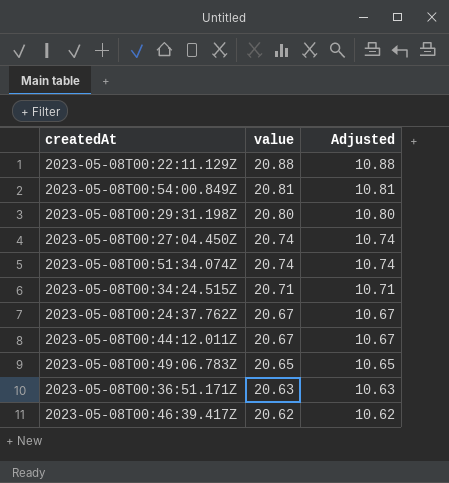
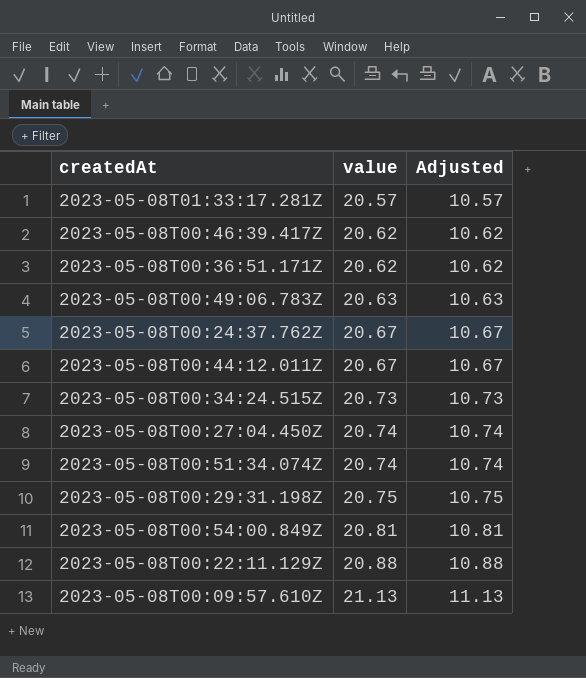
row order: value descending -> value ascending
row 2023-05-08T01:33:17.281Z: none -> 20.57 | 10.57
2023-05-08T00:36:51.171Z | value: 20.63 -> 20.62
2023-05-08T00:36:51.171Z | Adjusted: 10.63 -> 10.62
2023-05-08T00:49:06.783Z | value: 20.65 -> 20.63
2023-05-08T00:49:06.783Z | Adjusted: 10.65 -> 10.63
2023-05-08T00:34:24.515Z | value: 20.71 -> 20.73
2023-05-08T00:34:24.515Z | Adjusted: 10.71 -> 10.73
2023-05-08T00:29:31.198Z | value: 20.80 -> 20.75
2023-05-08T00:29:31.198Z | Adjusted: 10.80 -> 10.75
row 2023-05-08T00:09:57.610Z: none -> 21.13 | 11.13

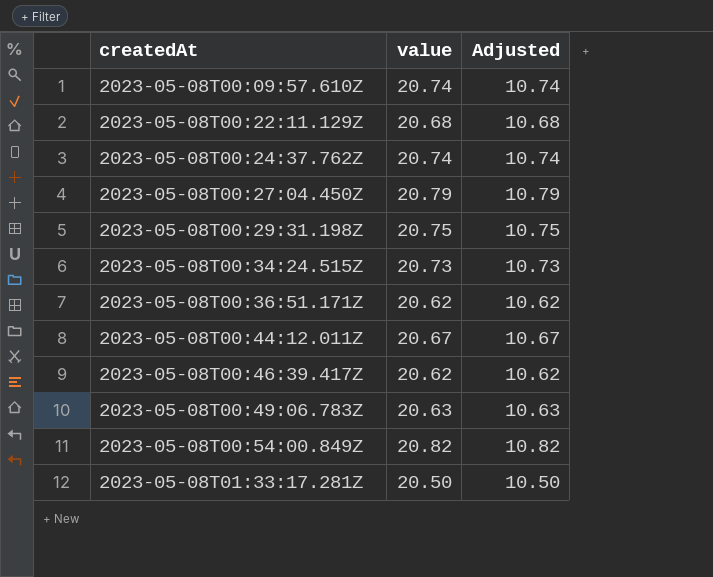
row order: value ascending -> createdAt ascending
row 2023-05-08T00:51:34.074Z: 20.74 | 10.74 -> none
2023-05-08T00:09:57.610Z | value: 21.13 -> 20.74
2023-05-08T00:09:57.610Z | Adjusted: 11.13 -> 10.74
2023-05-08T00:22:11.129Z | value: 20.88 -> 20.68
2023-05-08T00:22:11.129Z | Adjusted: 10.88 -> 10.68
2023-05-08T00:24:37.762Z | value: 20.67 -> 20.74
2023-05-08T00:24:37.762Z | Adjusted: 10.67 -> 10.74
2023-05-08T00:27:04.450Z | value: 20.74 -> 20.79
2023-05-08T00:27:04.450Z | Adjusted: 10.74 -> 10.79
2023-05-08T00:54:00.849Z | value: 20.81 -> 20.82
2023-05-08T00:54:00.849Z | Adjusted: 10.81 -> 10.82
2023-05-08T01:33:17.281Z | value: 20.57 -> 20.50
2023-05-08T01:33:17.281Z | Adjusted: 10.57 -> 10.50

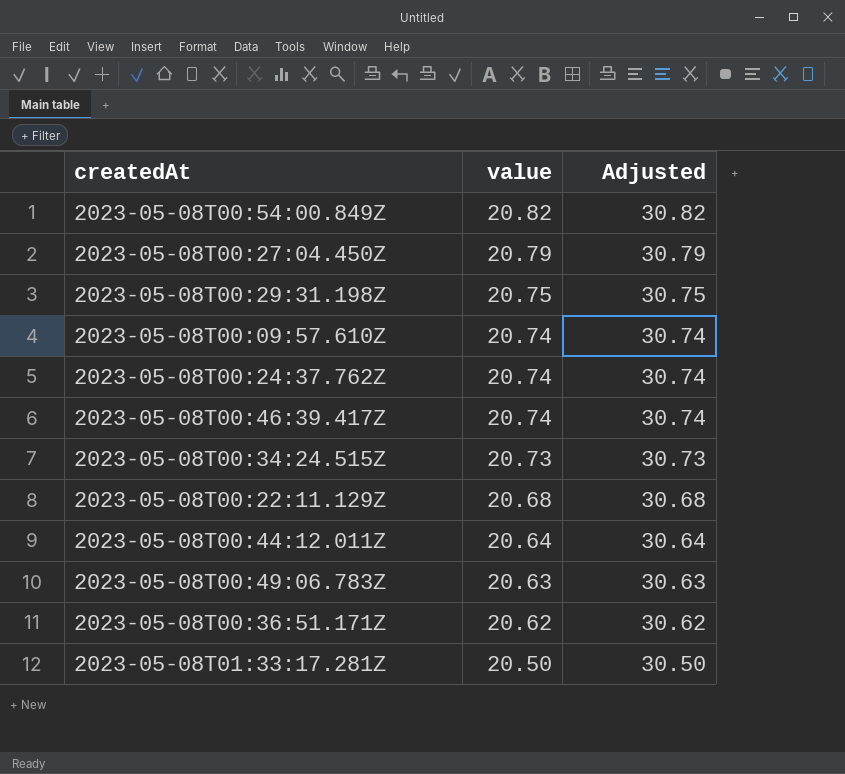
row order: createdAt ascending -> value descending
column Adjusted | formula: [value] - 10 -> [value] + 10
2023-05-08T00:46:39.417Z | value: 20.62 -> 20.74
2023-05-08T00:44:12.011Z | value: 20.67 -> 20.64

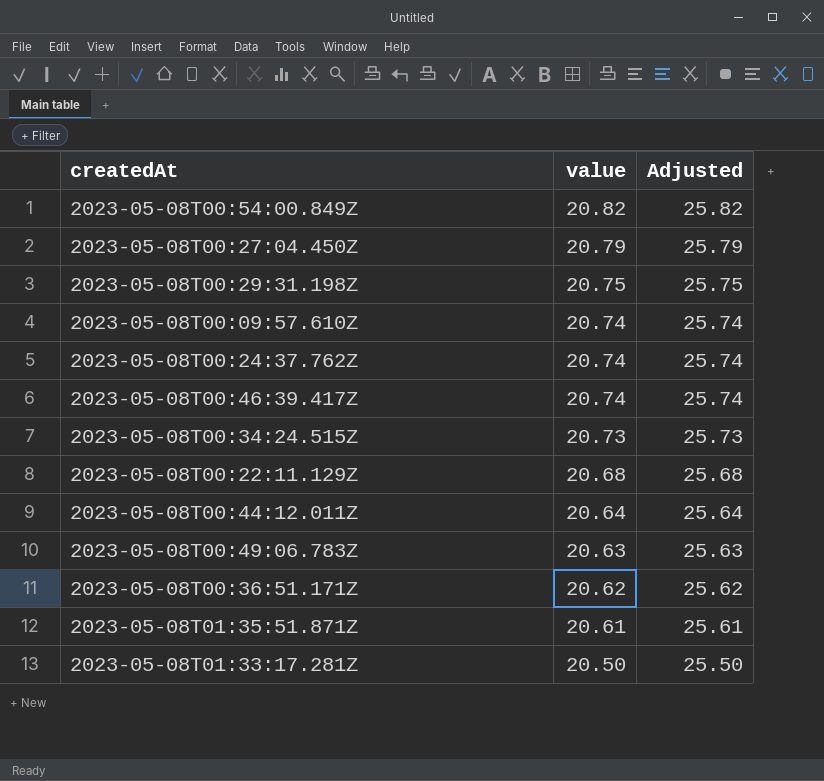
column Adjusted | formula: [value] + 10 -> [value] + 5
row 2023-05-08T01:35:51.871Z: none -> 20.61 | 25.61

